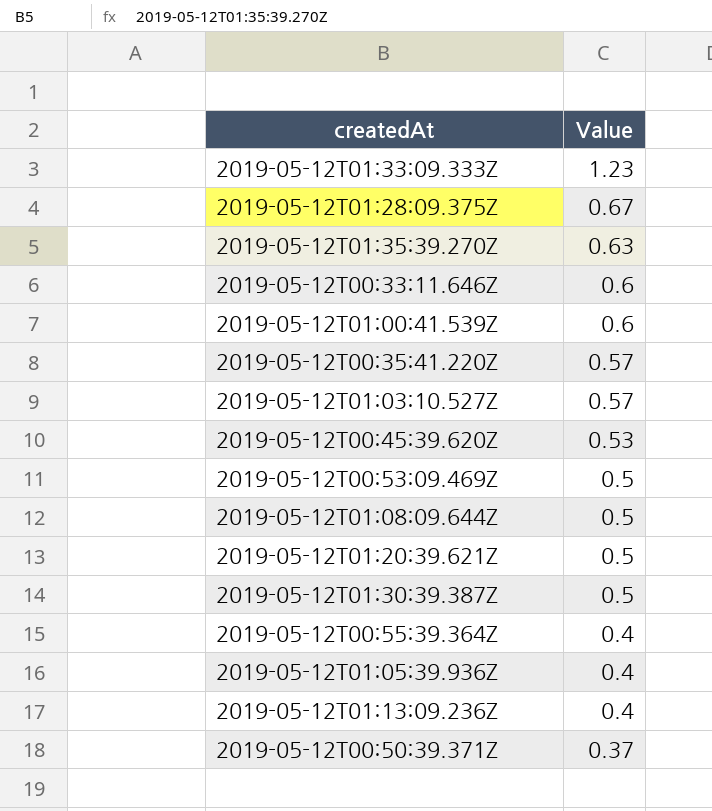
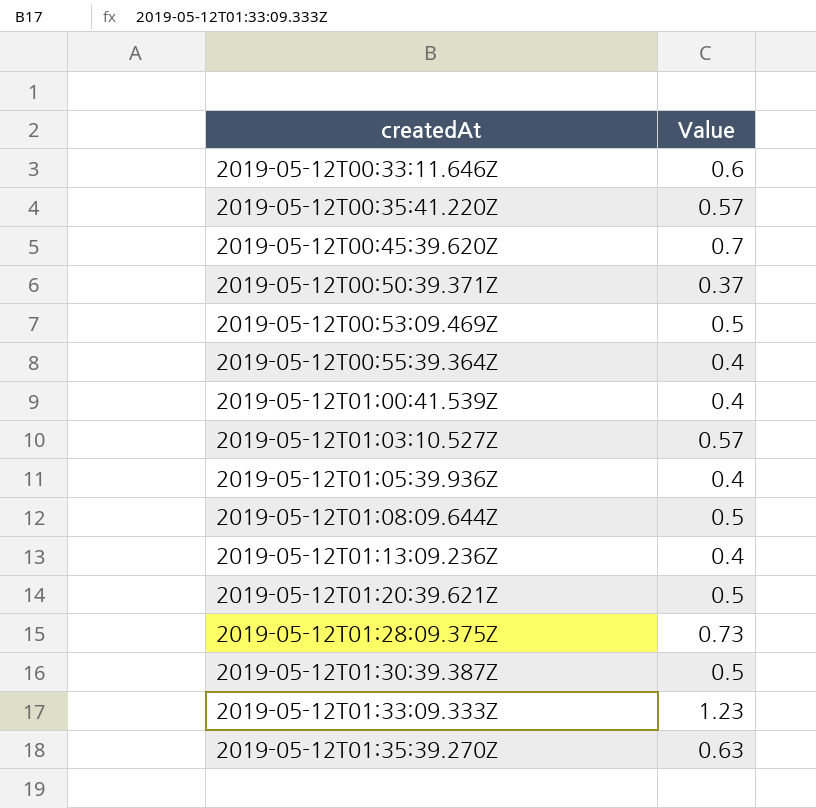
row order: Value descending -> createdAt ascending
2019-05-12T00:45:39.620Z | Value: 0.53 -> 0.7
2019-05-12T01:00:41.539Z | Value: 0.6 -> 0.4
2019-05-12T01:28:09.375Z | Value: 0.67 -> 0.73

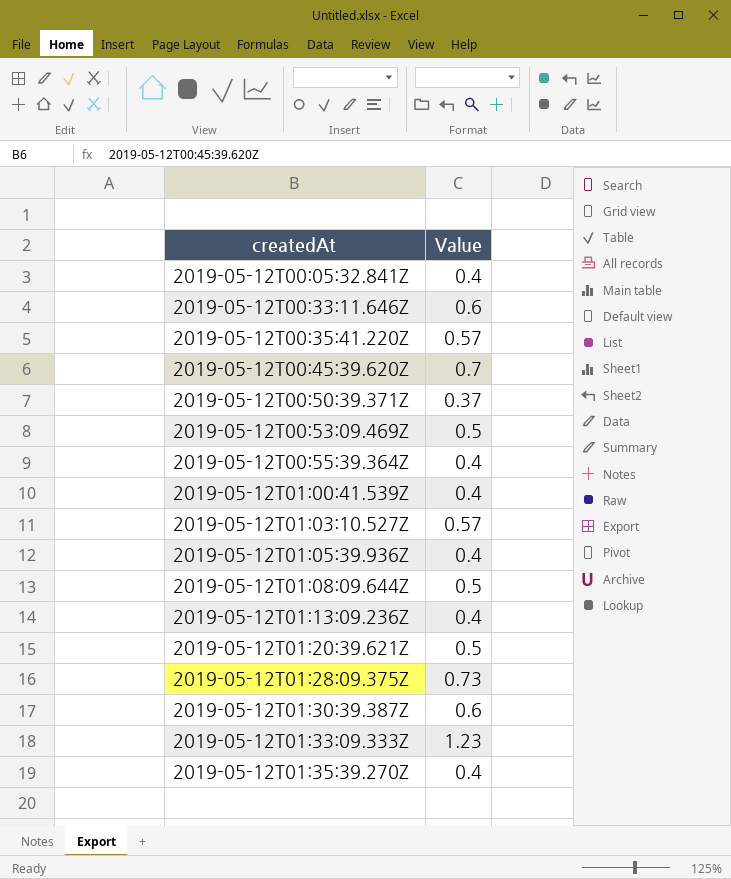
row 2019-05-12T00:05:32.841Z: none -> 0.4
2019-05-12T01:30:39.387Z | Value: 0.5 -> 0.6
2019-05-12T01:35:39.270Z | Value: 0.63 -> 0.4

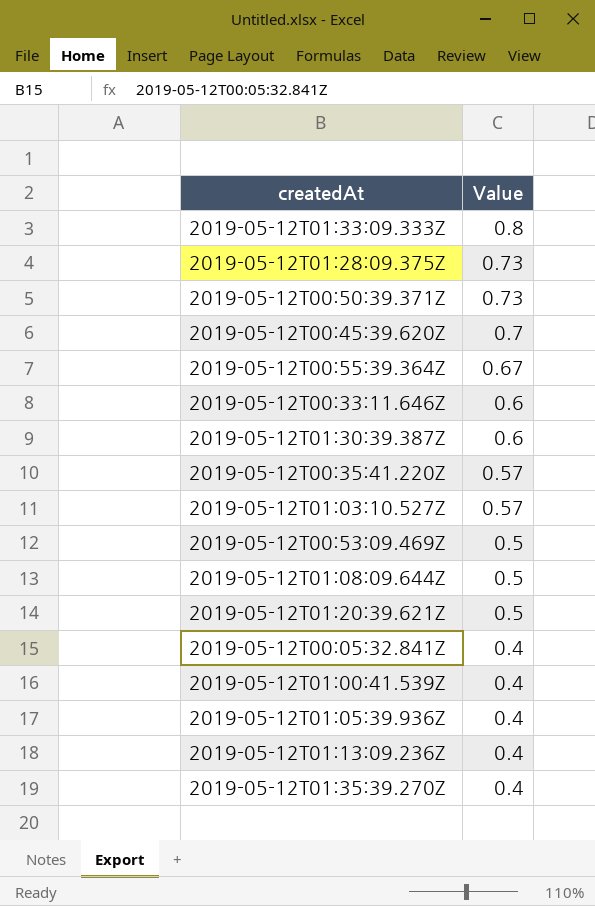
row order: createdAt ascending -> Value descending
2019-05-12T01:33:09.333Z | Value: 1.23 -> 0.8
2019-05-12T00:50:39.371Z | Value: 0.37 -> 0.73
2019-05-12T00:55:39.364Z | Value: 0.4 -> 0.67

